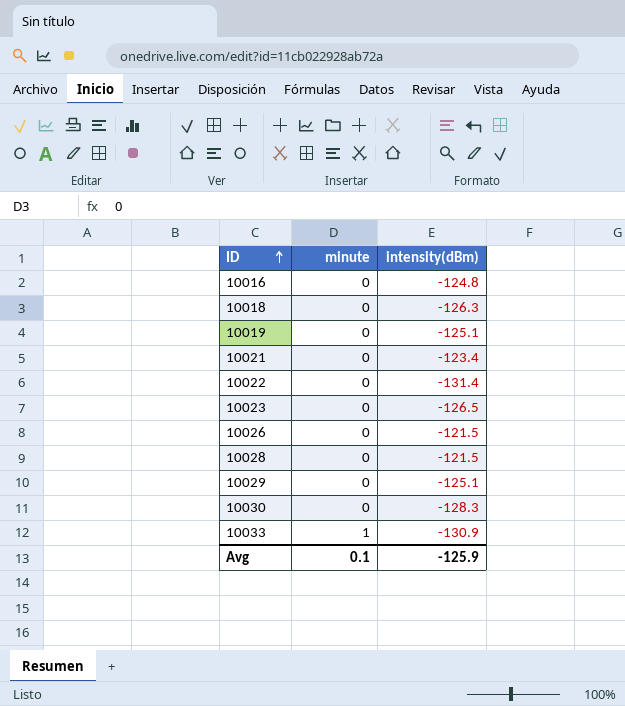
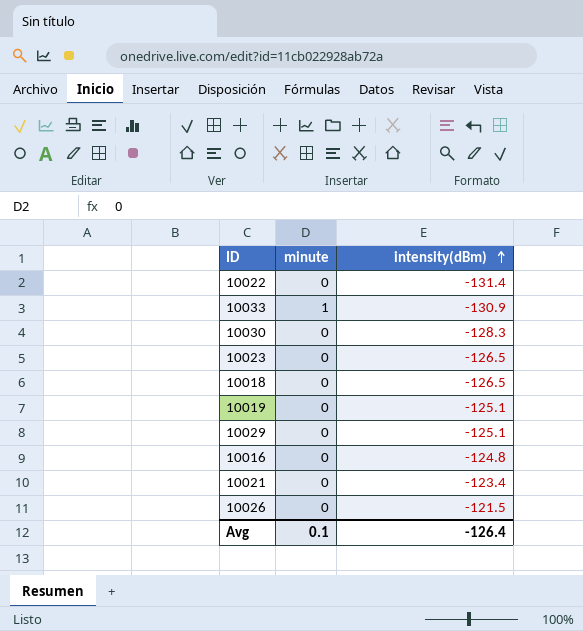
row order: ID ascending -> intensity(dBm) ascending
row 10028: 0 | -121.5 -> none
10018 | intensity(dBm): -126.3 -> -126.5
Avg | intensity(dBm): -125.9 -> -126.4

